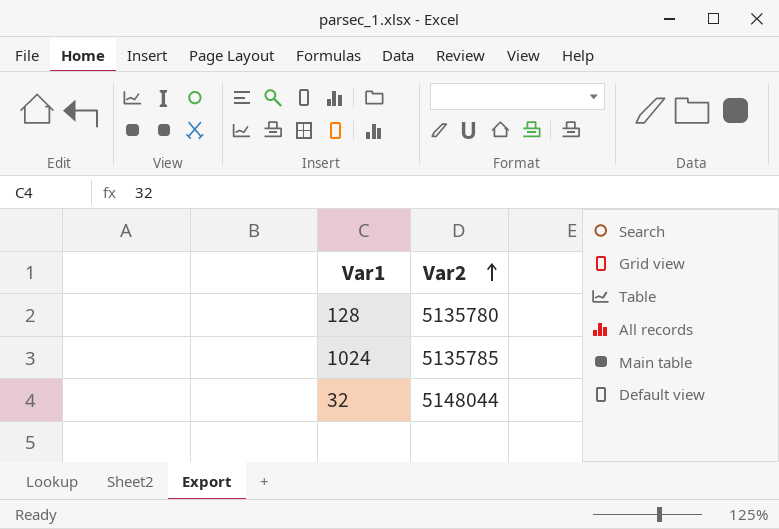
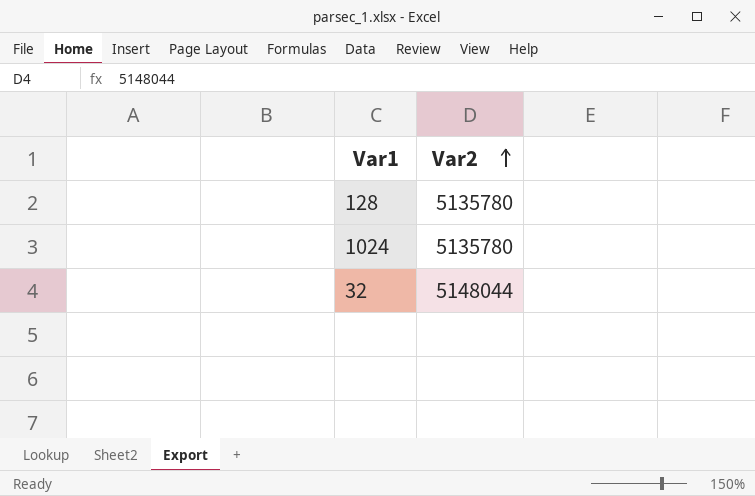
1024 | Var2: 5135785 -> 5135780

